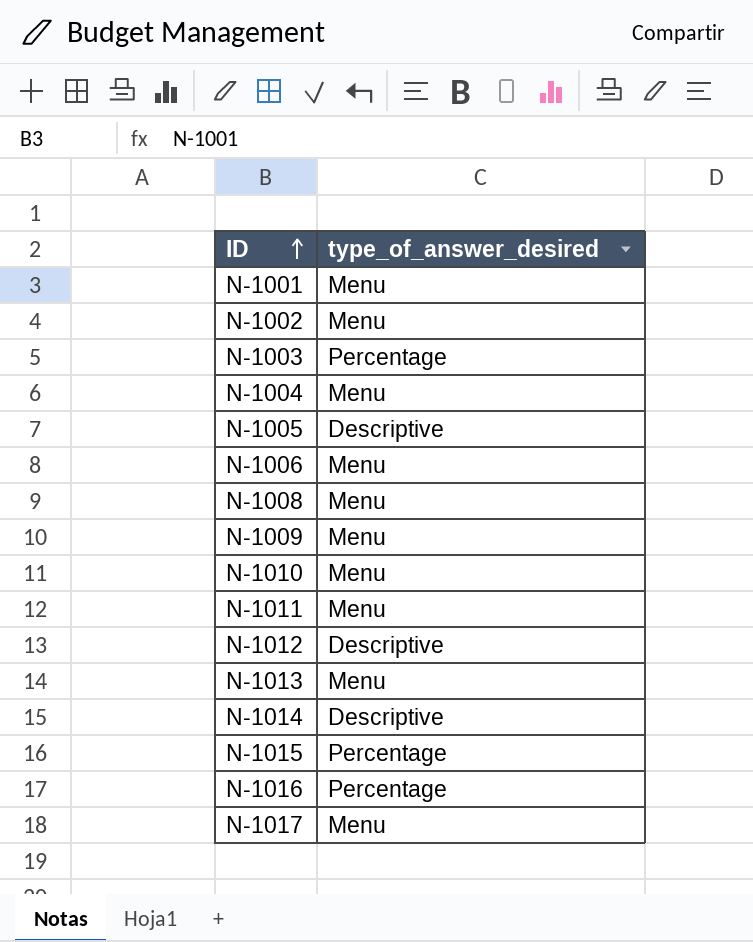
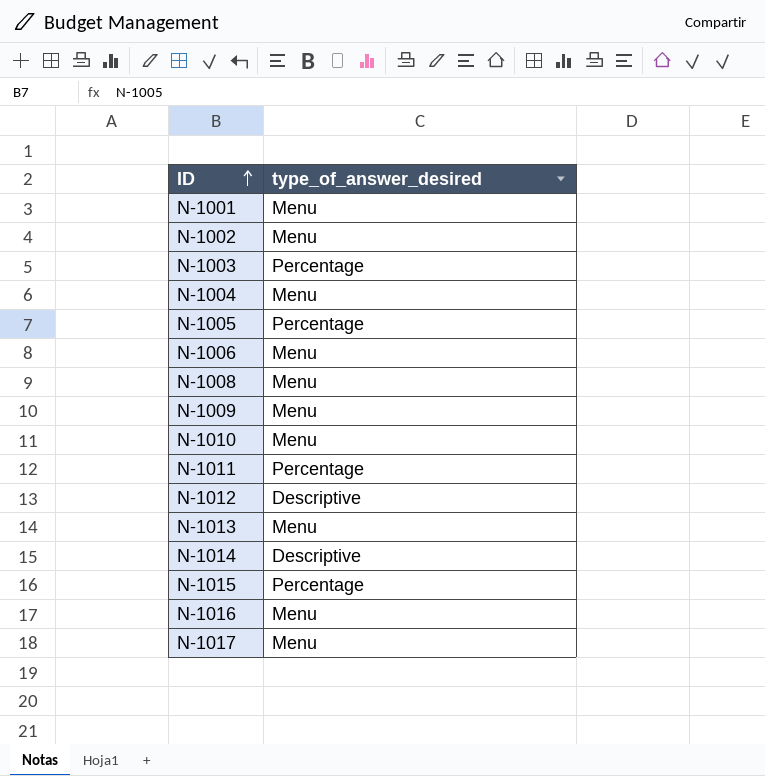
N-1005 | type_of_answer_desired: Descriptive -> Percentage
N-1011 | type_of_answer_desired: Menu -> Percentage
N-1016 | type_of_answer_desired: Percentage -> Menu

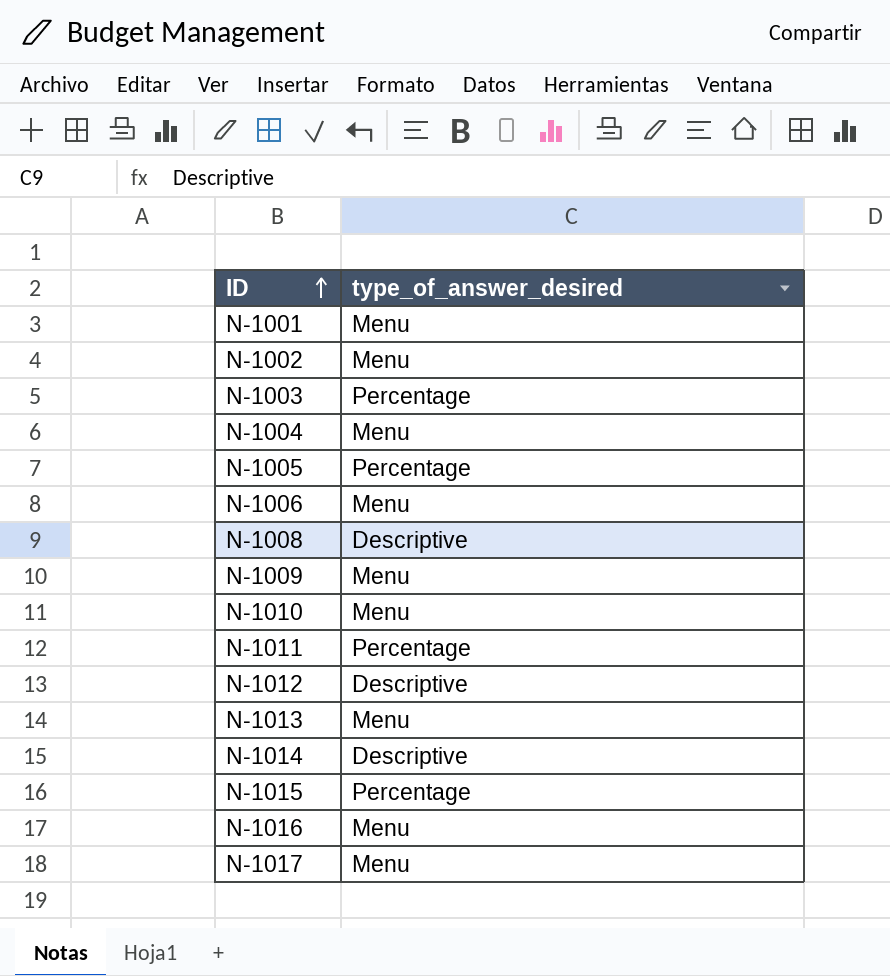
N-1008 | type_of_answer_desired: Menu -> Descriptive

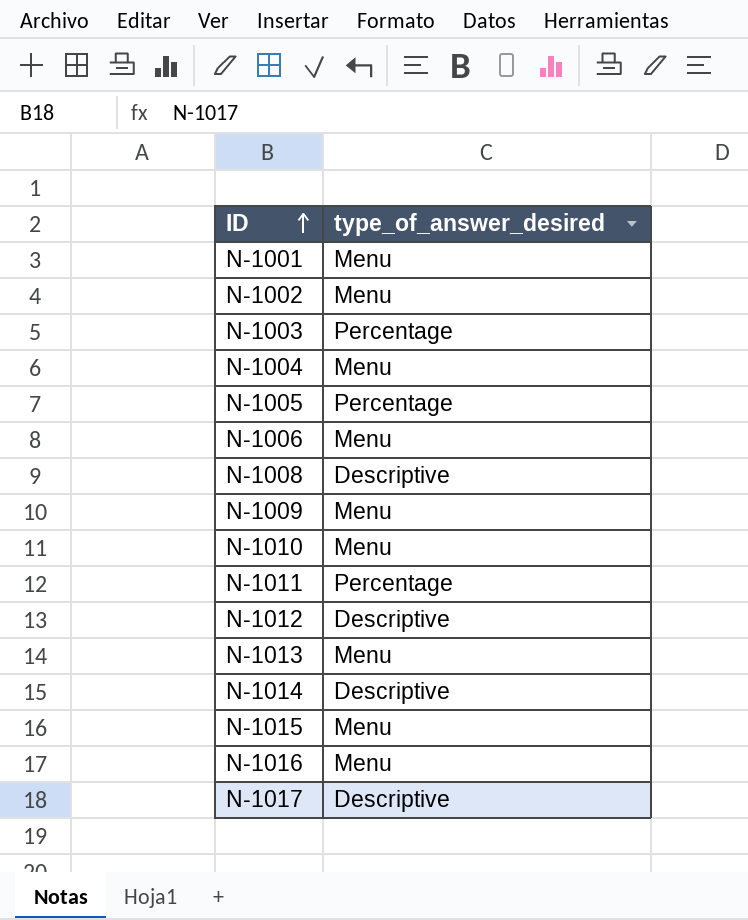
N-1015 | type_of_answer_desired: Percentage -> Menu
N-1017 | type_of_answer_desired: Menu -> Descriptive

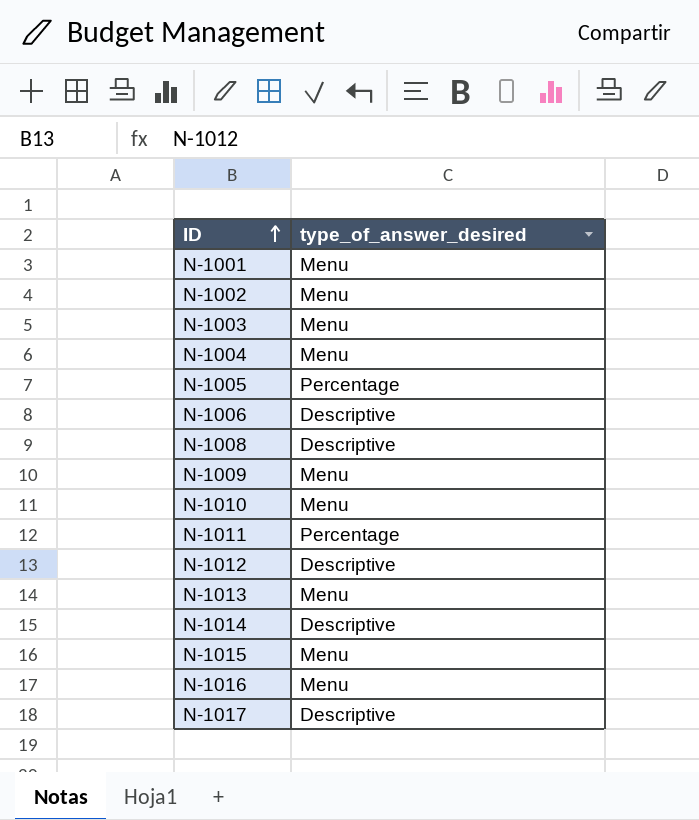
N-1003 | type_of_answer_desired: Percentage -> Menu
N-1006 | type_of_answer_desired: Menu -> Descriptive

